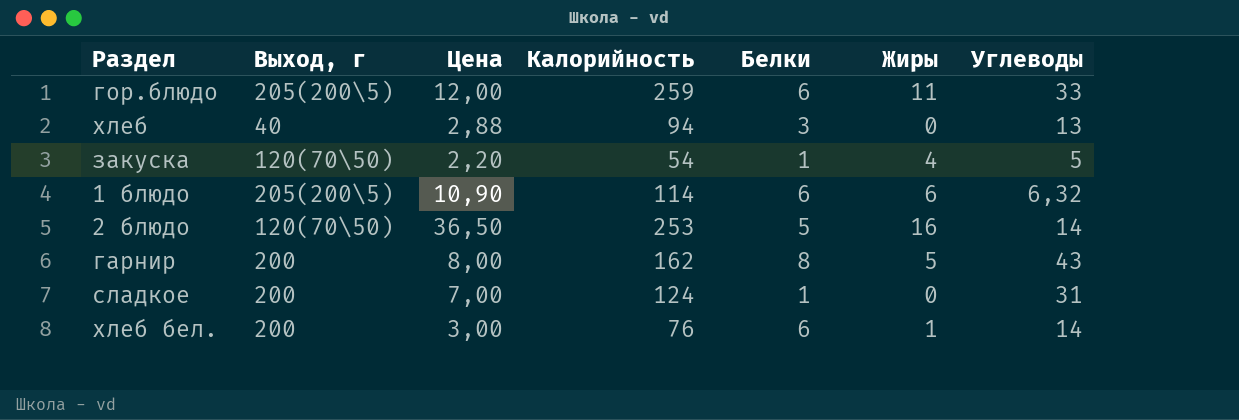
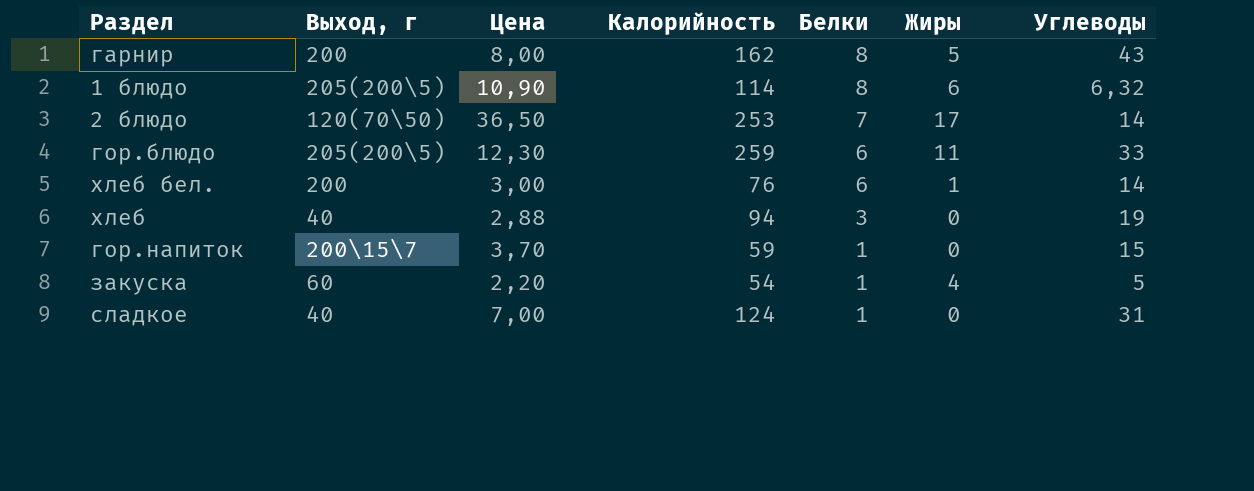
row order: none -> Белки descending
1 блюдо | Белки: 6 -> 8
2 блюдо | Белки: 5 -> 7
2 блюдо | Жиры: 16 -> 17
гор.блюдо | Цена: 12,00 -> 12,30
хлеб | Углеводы: 13 -> 19
row гор.напиток: none -> 200\15\7 | 3,70 | 59 | 1 | 0 | 15
закуска | Выход, г: 120(70\50) -> 60
сладкое | Выход, г: 200 -> 40

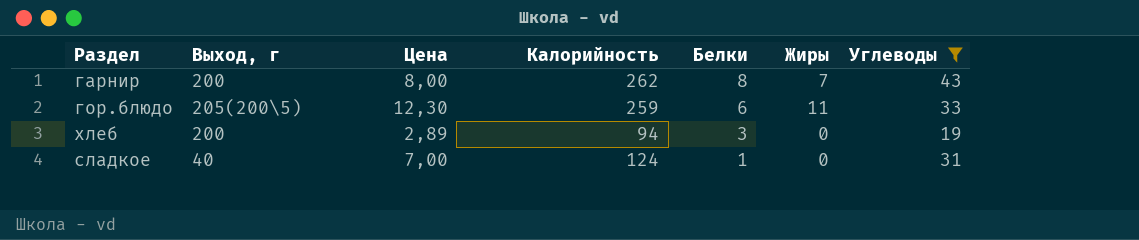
filter: none -> Углеводы >= 19
гарнир | Калорийность: 162 -> 262
гарнир | Жиры: 5 -> 7
хлеб | Выход, г: 40 -> 200
хлеб | Цена: 2,88 -> 2,89

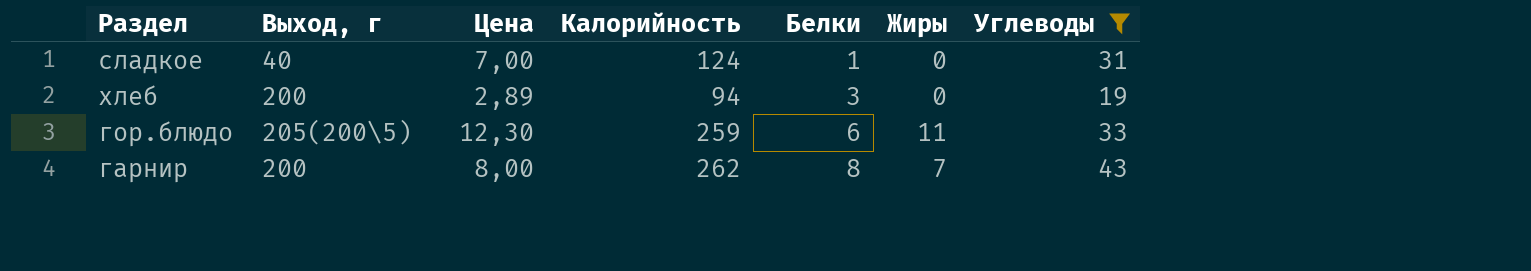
row order: Белки descending -> Белки ascending

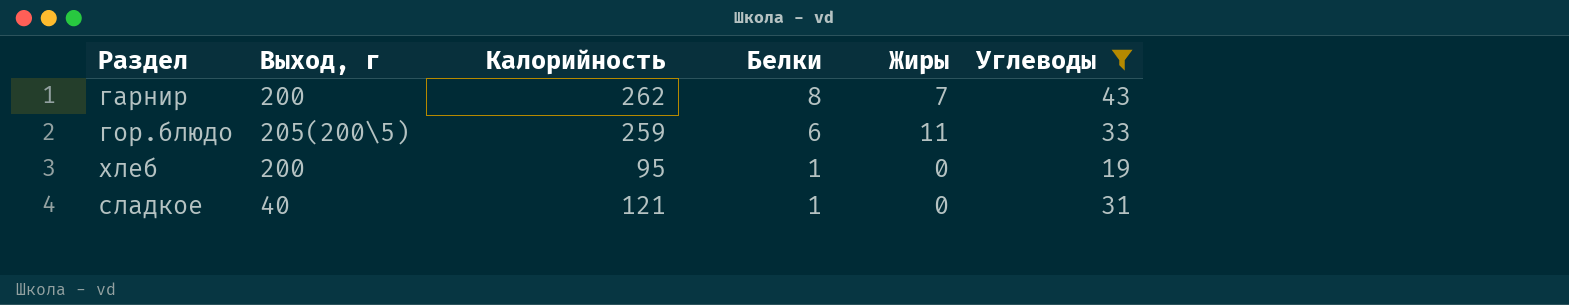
row order: Белки ascending -> Белки descending
column Цена | position: 3 -> none
хлеб | Калорийность: 94 -> 95
хлеб | Белки: 3 -> 1
сладкое | Калорийность: 124 -> 121

